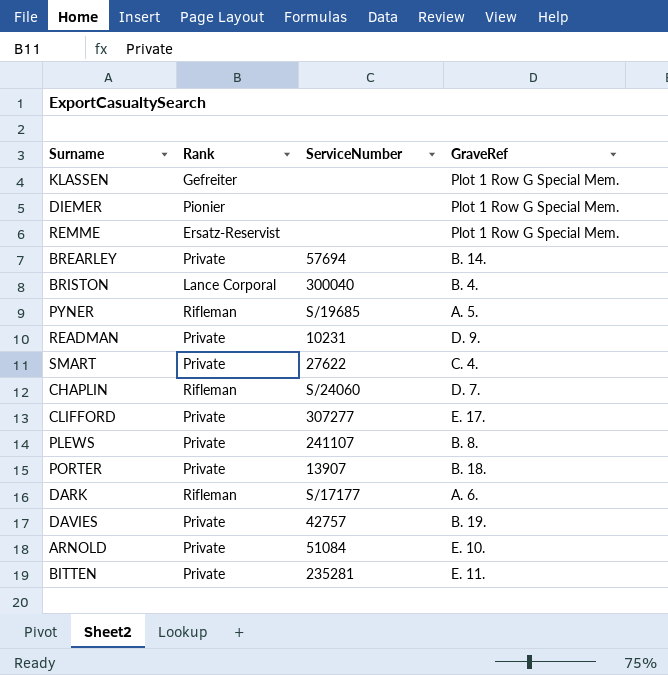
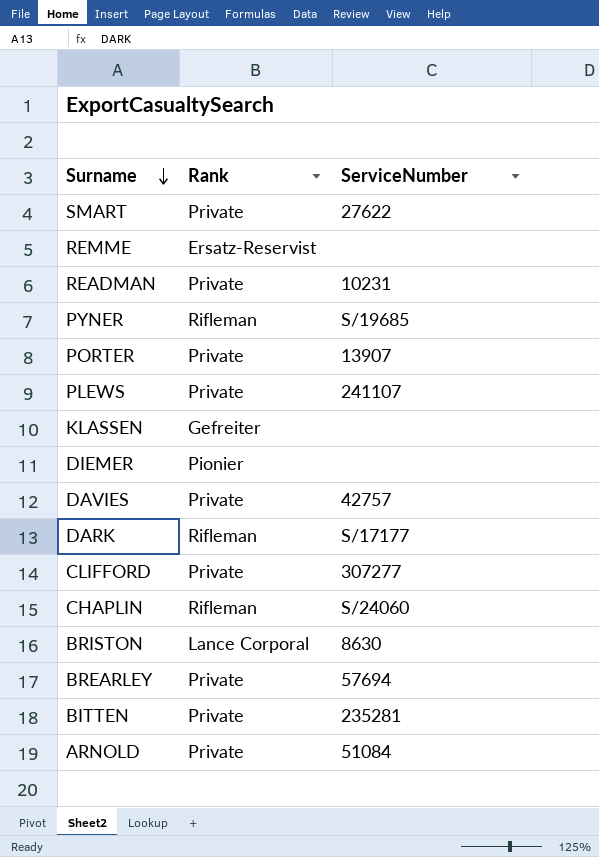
row order: none -> Surname descending
column GraveRef | position: 4 -> none
BRISTON | ServiceNumber: 300040 -> 8630

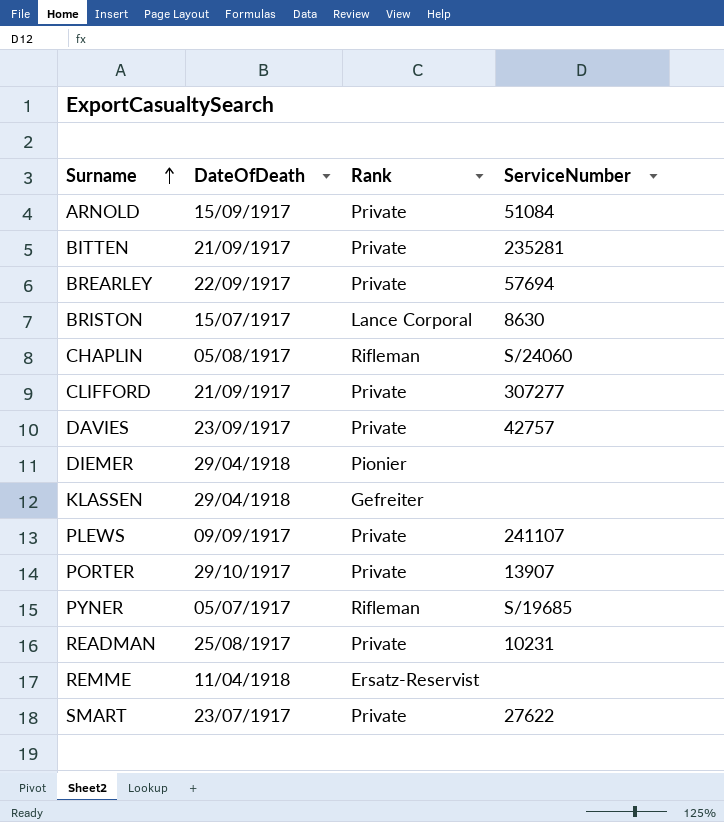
row order: Surname descending -> Surname ascending
column DateOfDeath | position: none -> 2
row DARK: Rifleman | S/17177 -> none

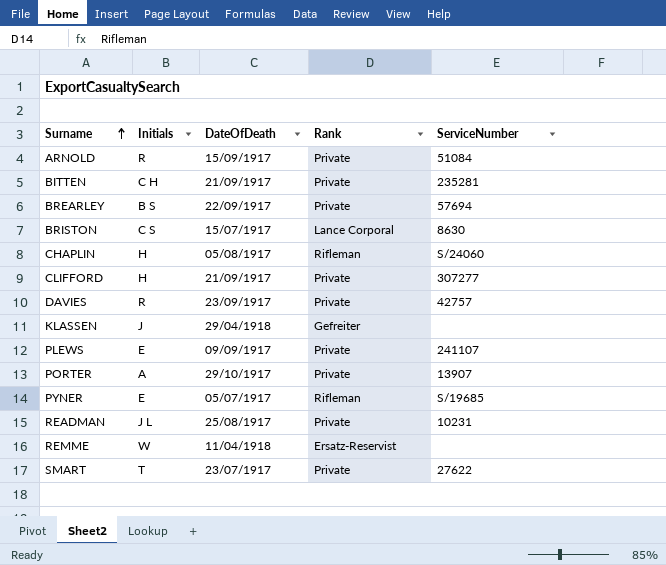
column Initials | position: none -> 2
row DIEMER: 29/04/1918 | Pionier | none -> none

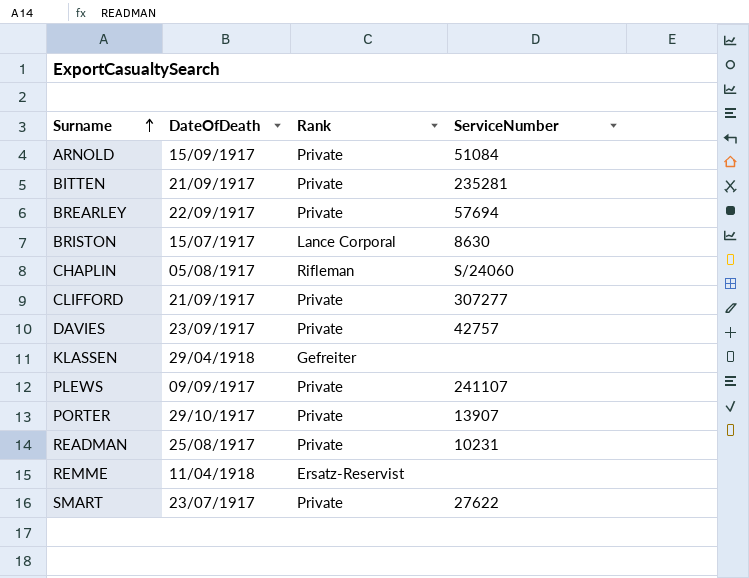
column Initials | position: 2 -> none
row PYNER: E | 05/07/1917 | Rifleman | S/19685 -> none

